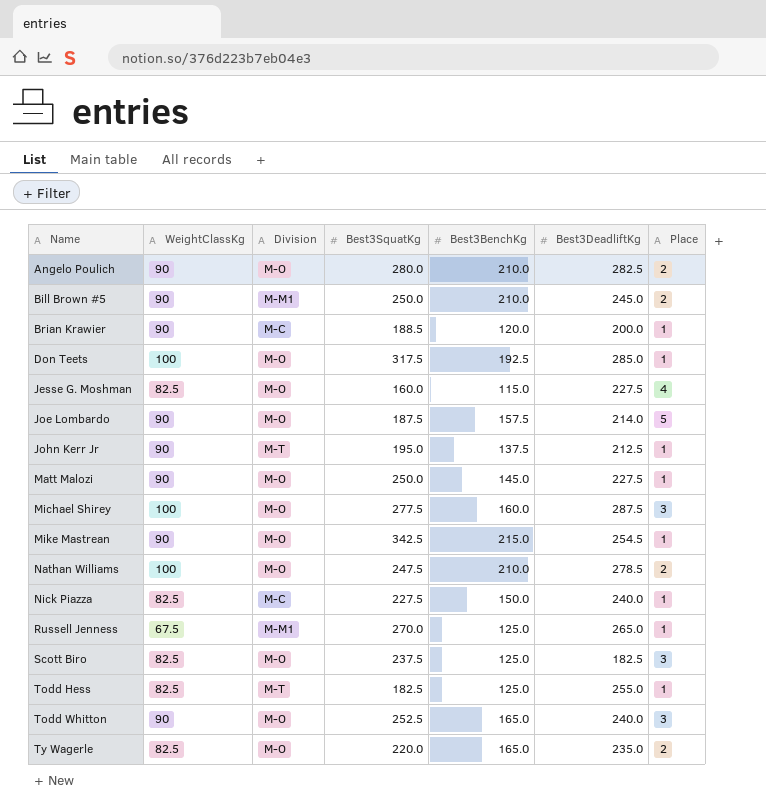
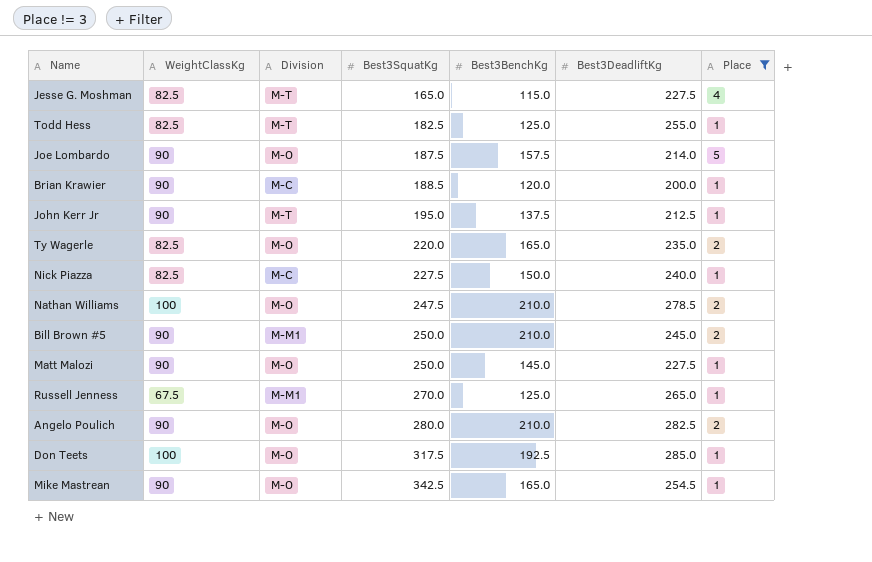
filter: none -> Place != 3
row order: Name ascending -> Best3SquatKg ascending
Jesse G. Moshman | Division: M-O -> M-T
Jesse G. Moshman | Best3SquatKg: 160.0 -> 165.0
Mike Mastrean | Best3BenchKg: 215.0 -> 165.0

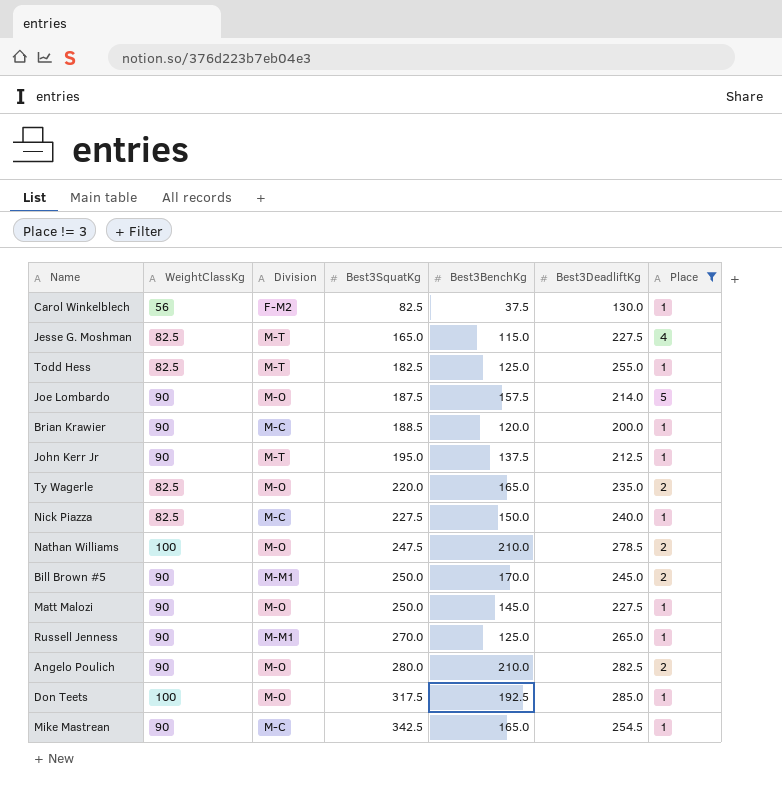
row Carol Winkelblech: none -> 56 | F-M2 | 82.5 | 37.5 | 130.0 | 1
Bill Brown #5 | Best3BenchKg: 210.0 -> 170.0
Russell Jenness | WeightClassKg: 67.5 -> 90
Mike Mastrean | Division: M-O -> M-C

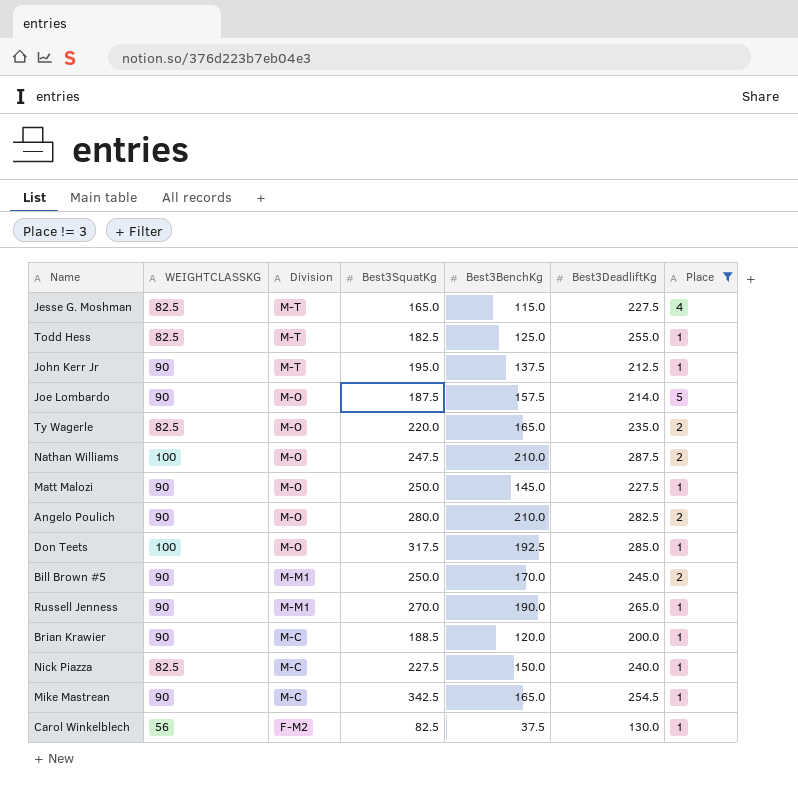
row order: Best3SquatKg ascending -> Division descending
column name: WeightClassKg -> WEIGHTCLASSKG
Nathan Williams | Best3DeadliftKg: 278.5 -> 287.5
Russell Jenness | Best3BenchKg: 125.0 -> 190.0

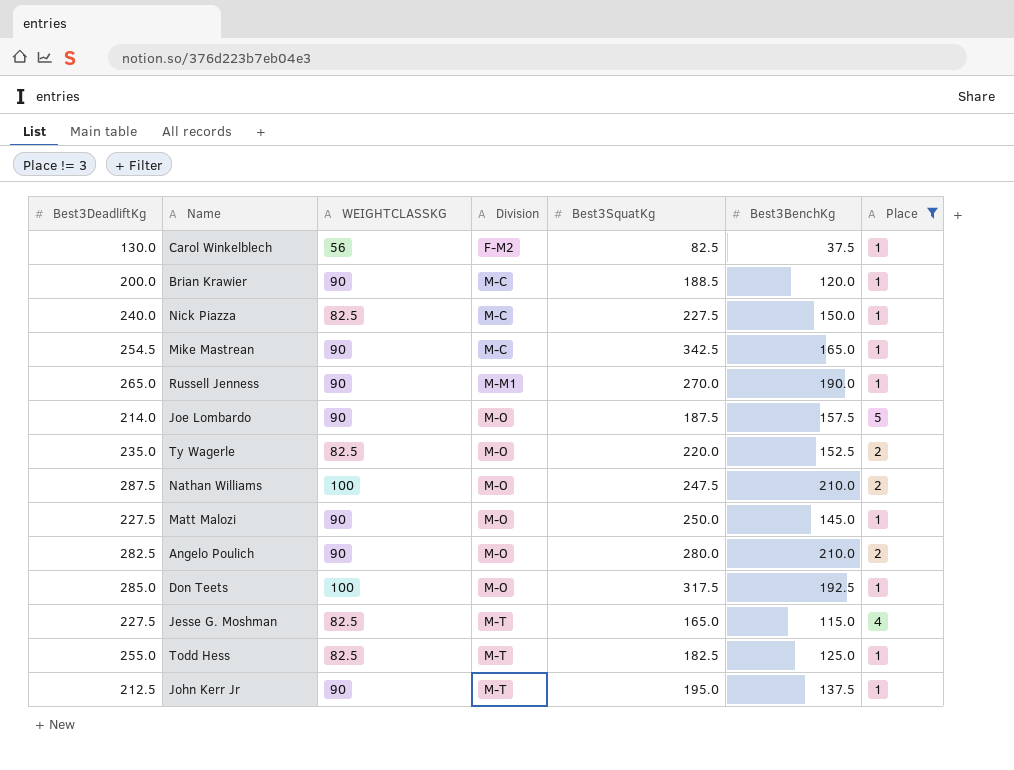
row order: Division descending -> Division ascending
column Best3DeadliftKg | position: 6 -> 1
row Bill Brown #5: 90 | M-M1 | 250.0 | 170.0 | 245.0 | 2 -> none
Ty Wagerle | Best3BenchKg: 165.0 -> 152.5

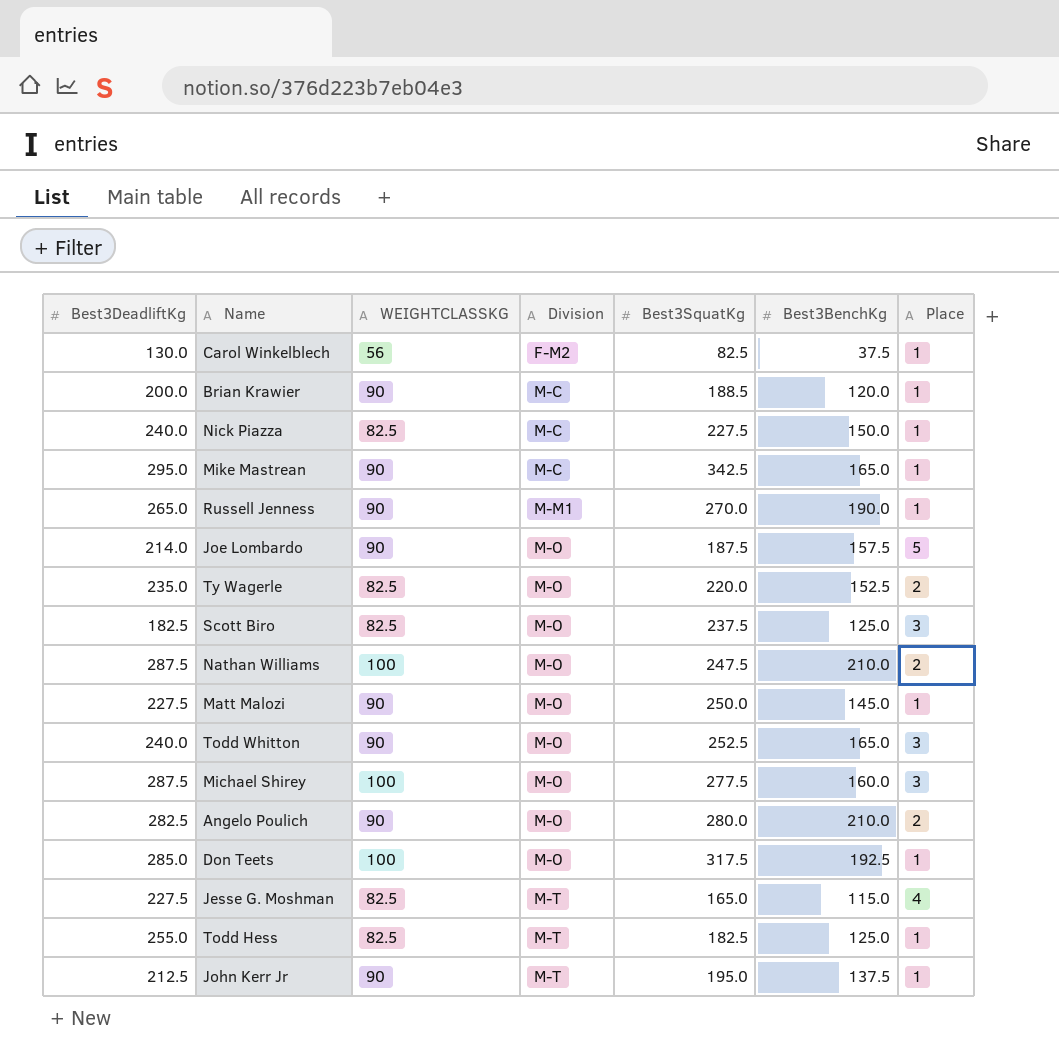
filter: Place != 3 -> none
Mike Mastrean | Best3DeadliftKg: 254.5 -> 295.0

